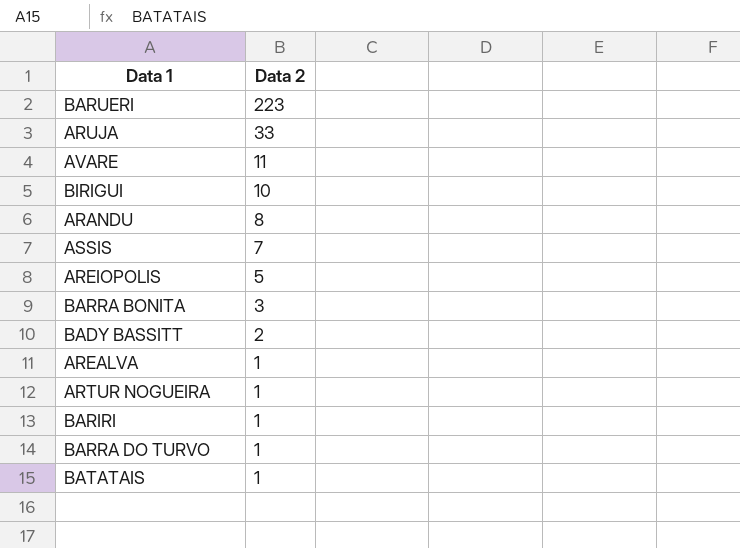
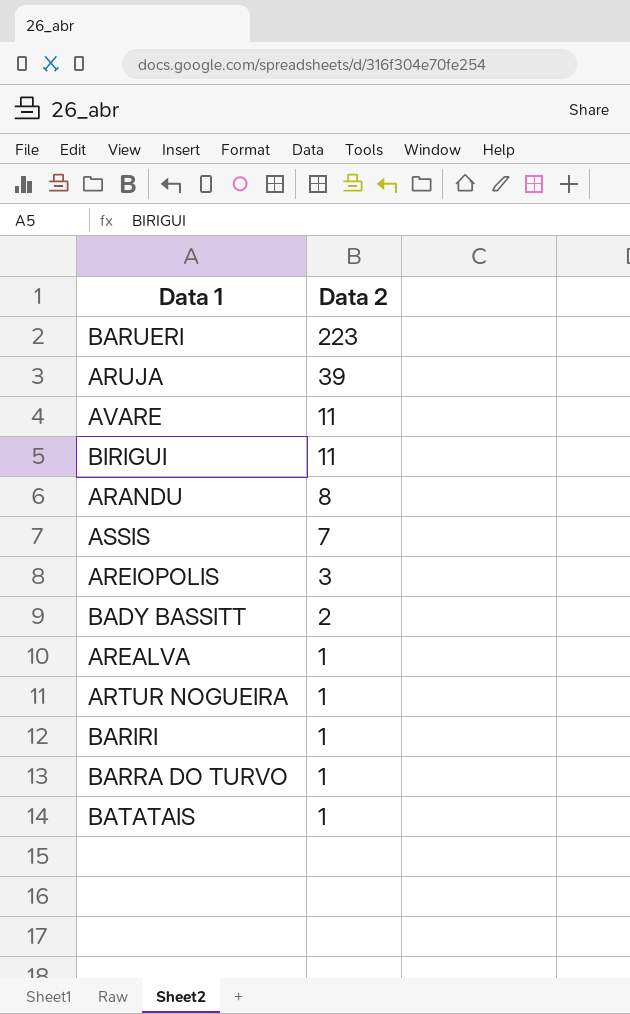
row BARRA BONITA: 3 -> none
ARUJA | Data 2: 33 -> 39
BIRIGUI | Data 2: 10 -> 11
AREIOPOLIS | Data 2: 5 -> 3

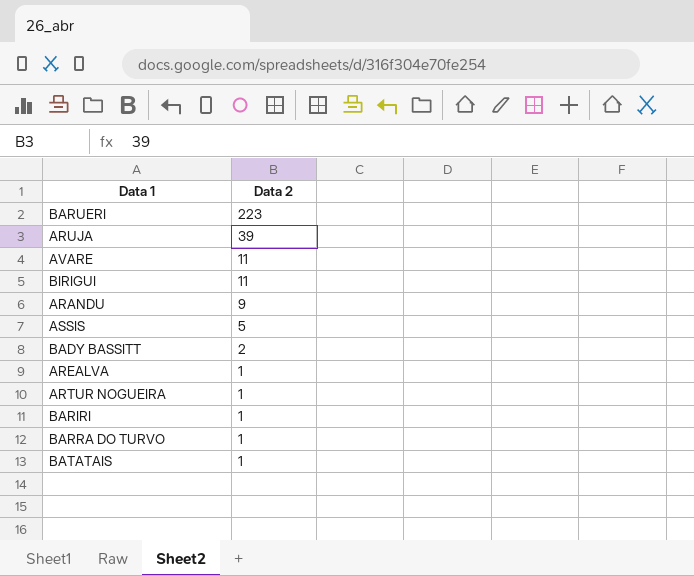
row AREIOPOLIS: 3 -> none
ARANDU | Data 2: 8 -> 9
ASSIS | Data 2: 7 -> 5

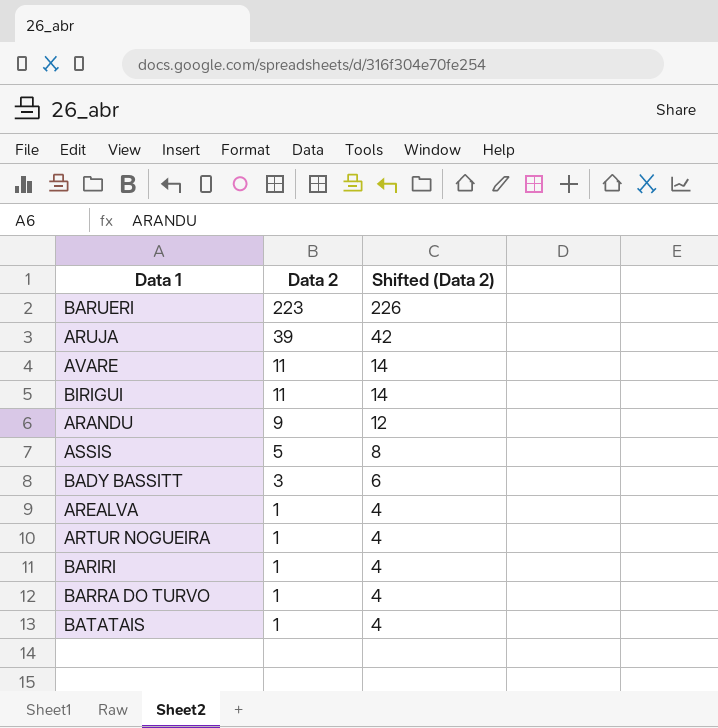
column Shifted (Data 2) | formula: none -> [Data 2] + 3
BADY BASSITT | Data 2: 2 -> 3

